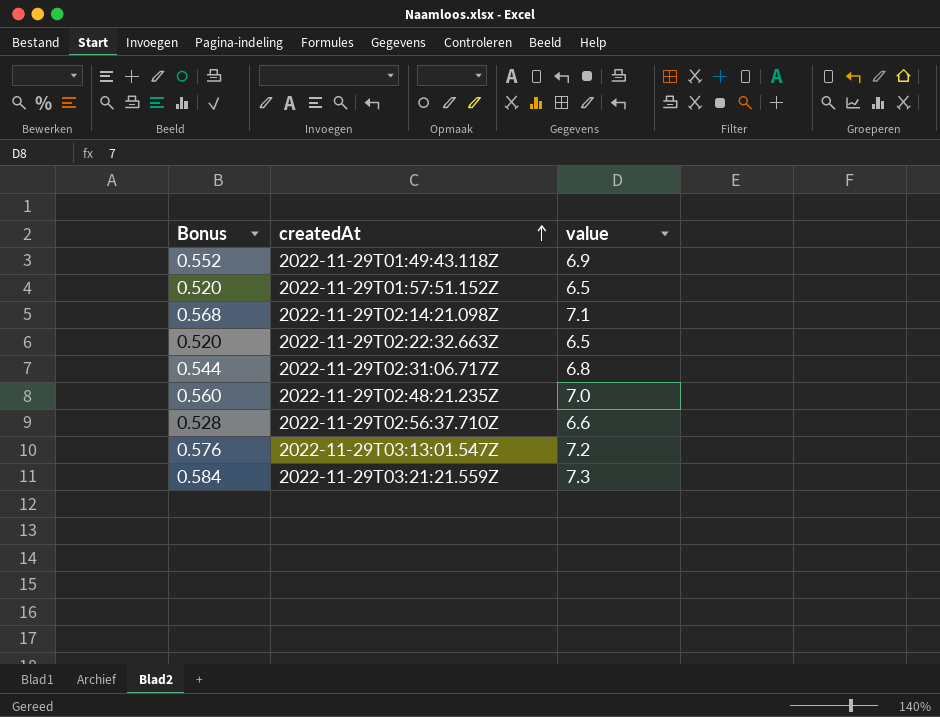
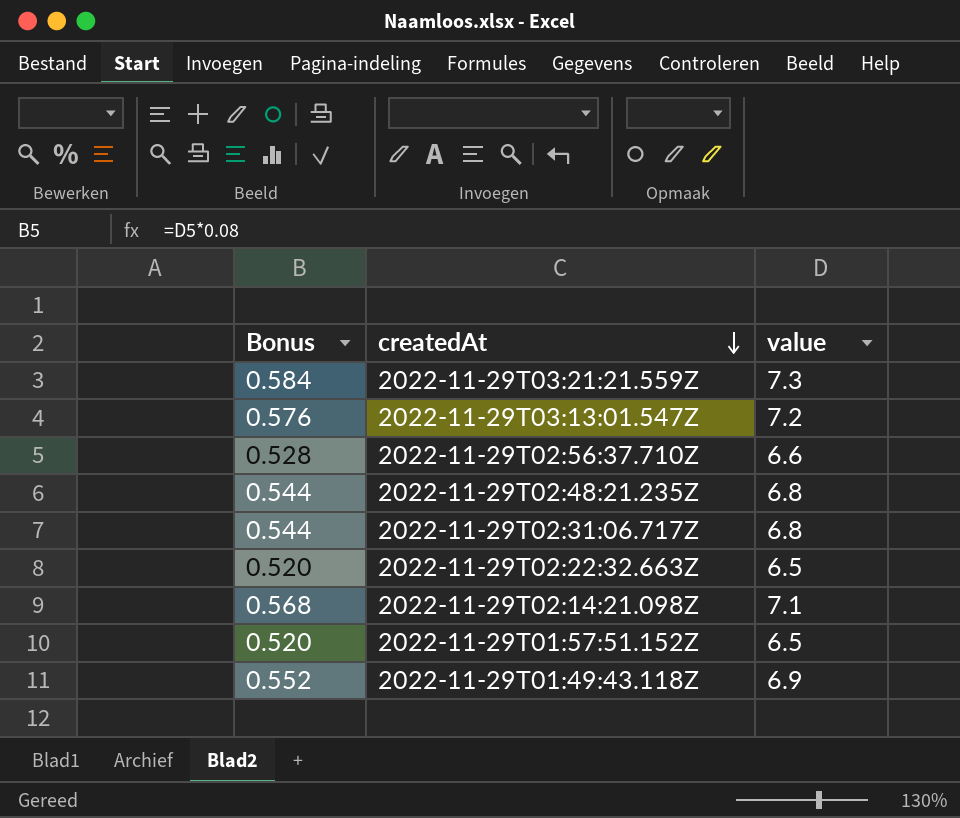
row order: createdAt ascending -> createdAt descending
2022-11-29T02:48:21.235Z | Bonus: 0.560 -> 0.544
2022-11-29T02:48:21.235Z | value: 7.0 -> 6.8

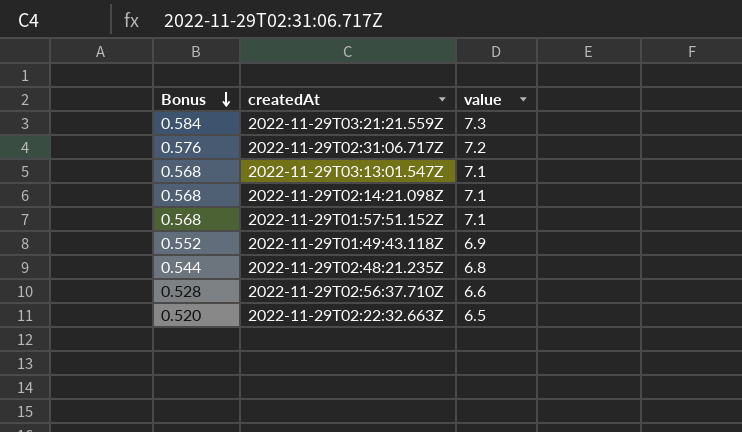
row order: createdAt descending -> Bonus descending
2022-11-29T02:31:06.717Z | Bonus: 0.544 -> 0.576
2022-11-29T02:31:06.717Z | value: 6.8 -> 7.2
2022-11-29T03:13:01.547Z | Bonus: 0.576 -> 0.568
2022-11-29T03:13:01.547Z | value: 7.2 -> 7.1
2022-11-29T01:57:51.152Z | Bonus: 0.520 -> 0.568
2022-11-29T01:57:51.152Z | value: 6.5 -> 7.1

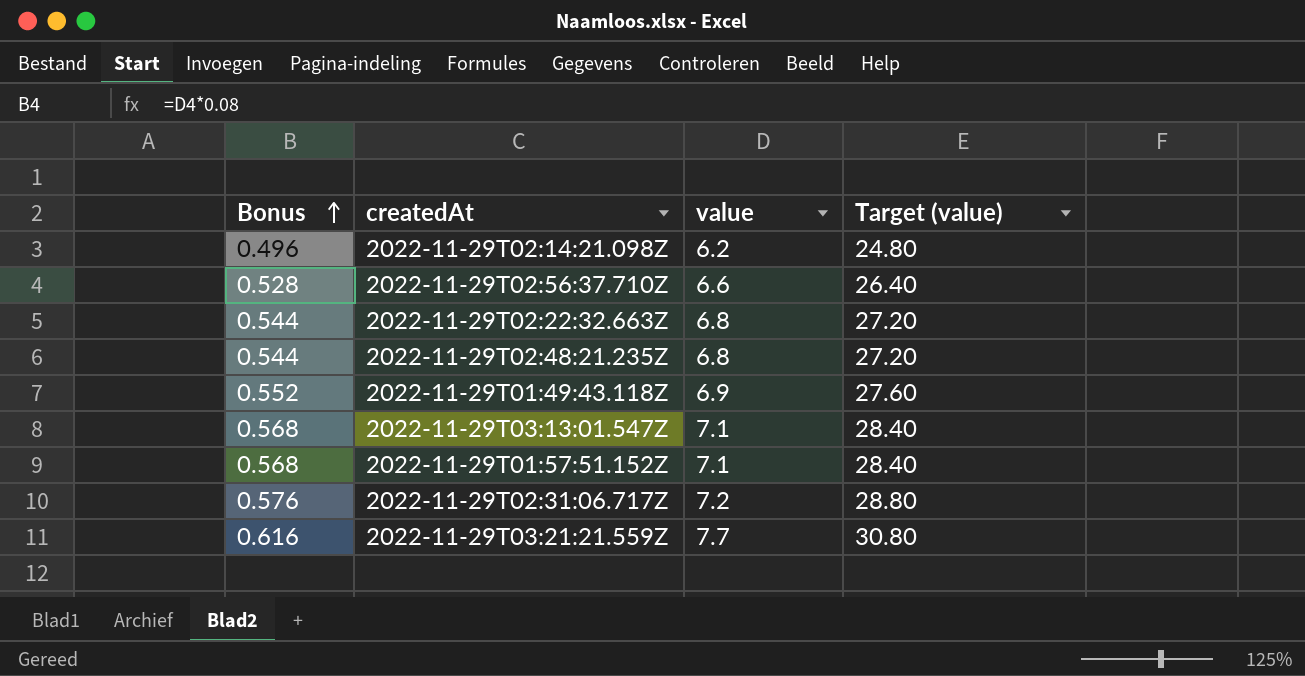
row order: Bonus descending -> Bonus ascending
column Target (value) | formula: none -> [value] * 4
2022-11-29T02:14:21.098Z | Bonus: 0.568 -> 0.496
2022-11-29T02:14:21.098Z | value: 7.1 -> 6.2
2022-11-29T02:22:32.663Z | Bonus: 0.520 -> 0.544
2022-11-29T02:22:32.663Z | value: 6.5 -> 6.8
2022-11-29T03:21:21.559Z | Bonus: 0.584 -> 0.616
2022-11-29T03:21:21.559Z | value: 7.3 -> 7.7

